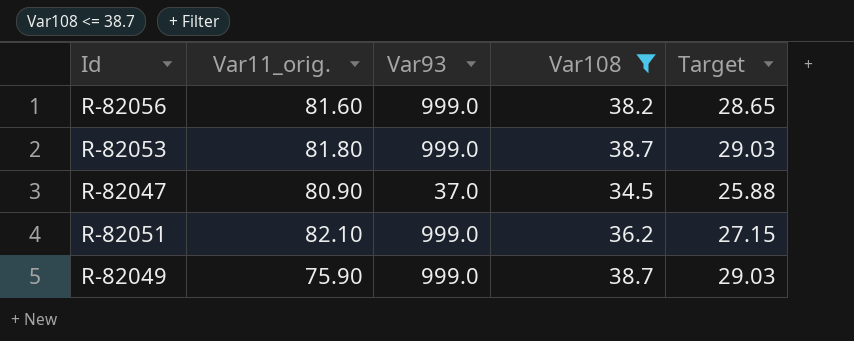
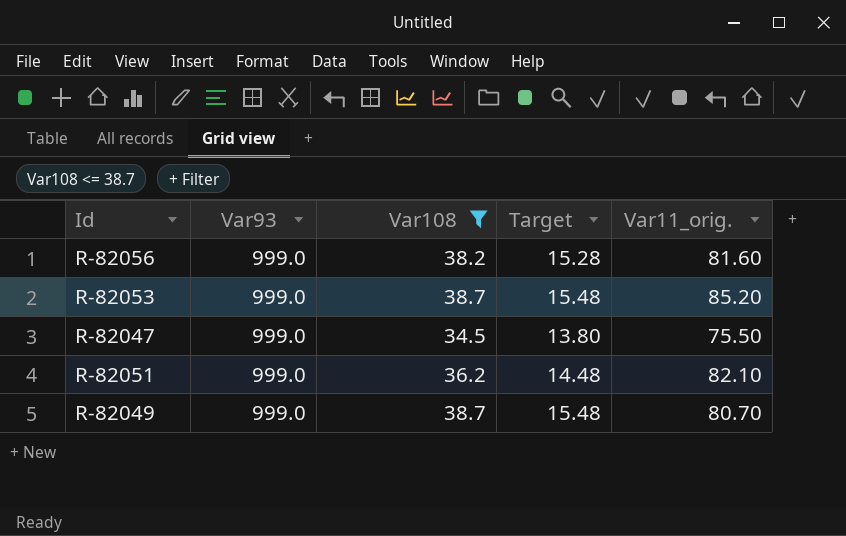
column Target | formula: [Var108] * 0.75 -> [Var108] * 0.4
column Var11_orig. | position: 2 -> 5
R-82053 | Var11_orig.: 81.80 -> 85.20
R-82047 | Var93: 37.0 -> 999.0
R-82047 | Var11_orig.: 80.90 -> 75.50
R-82049 | Var11_orig.: 75.90 -> 80.70

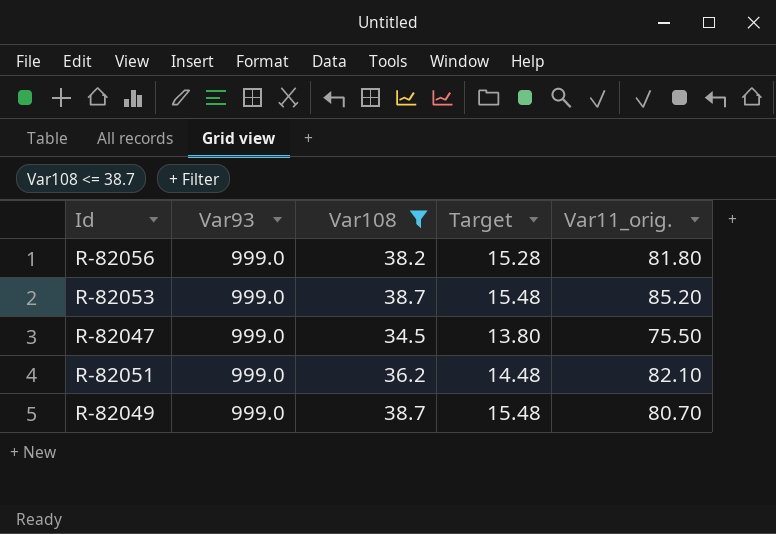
R-82056 | Var11_orig.: 81.60 -> 81.80

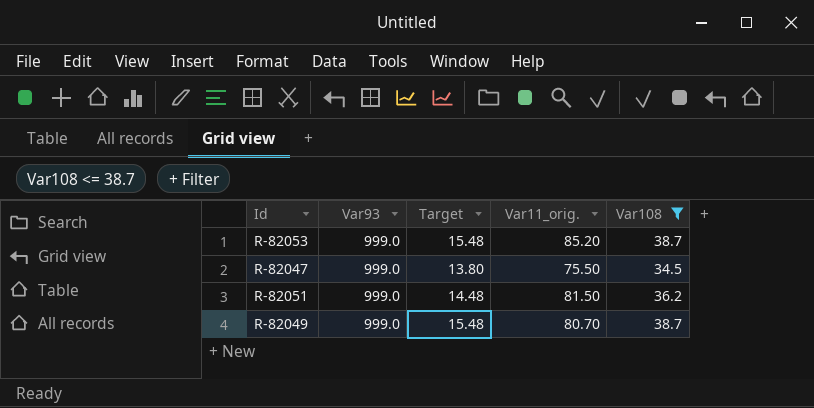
column Var108 | position: 3 -> 5
row R-82056: 999.0 | 38.2 | 15.28 | 81.80 -> none
R-82051 | Var11_orig.: 82.10 -> 81.50

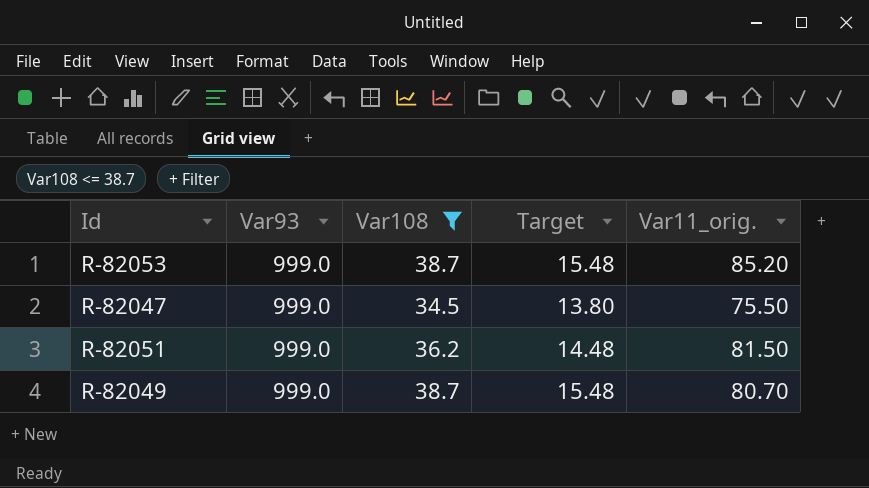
column Var108 | position: 5 -> 3

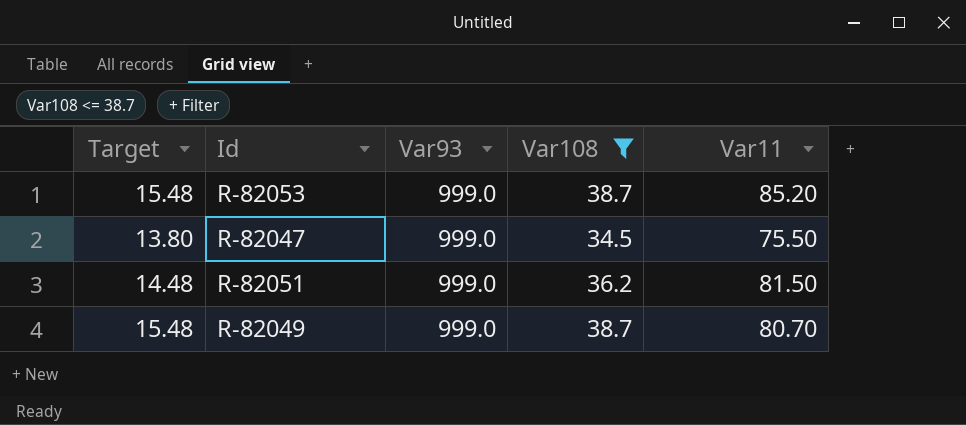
column Target | position: 4 -> 1
column name: Var11_orig. -> Var11

